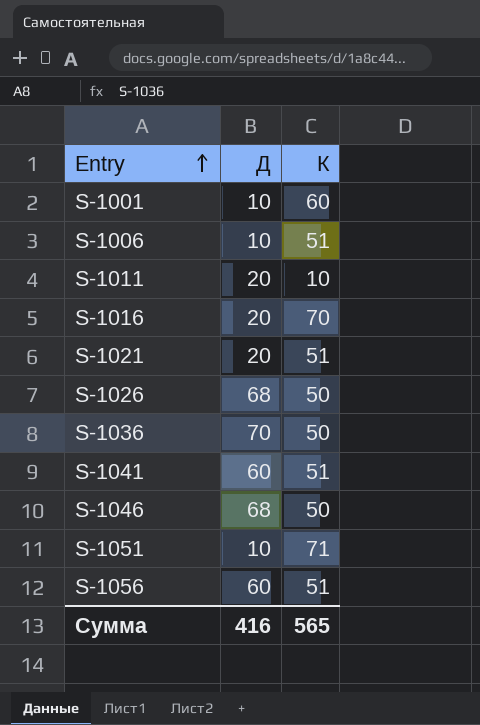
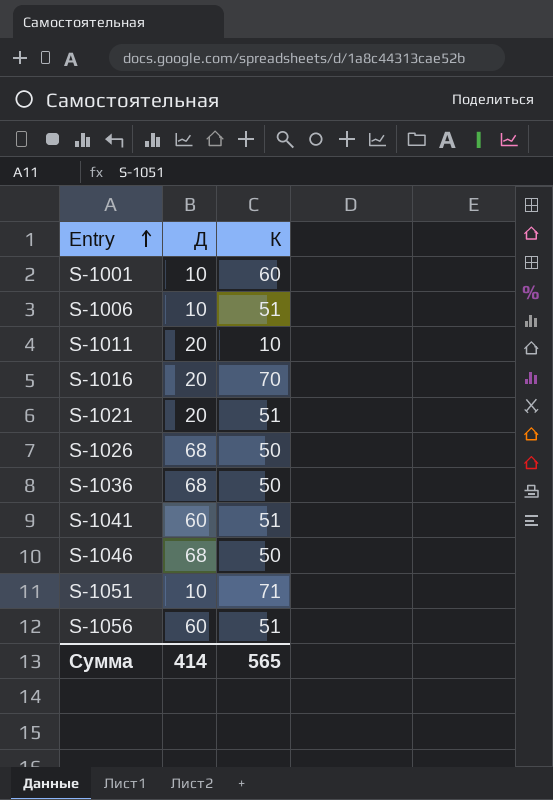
S-1036 | Д: 70 -> 68
Сумма | Д: 416 -> 414

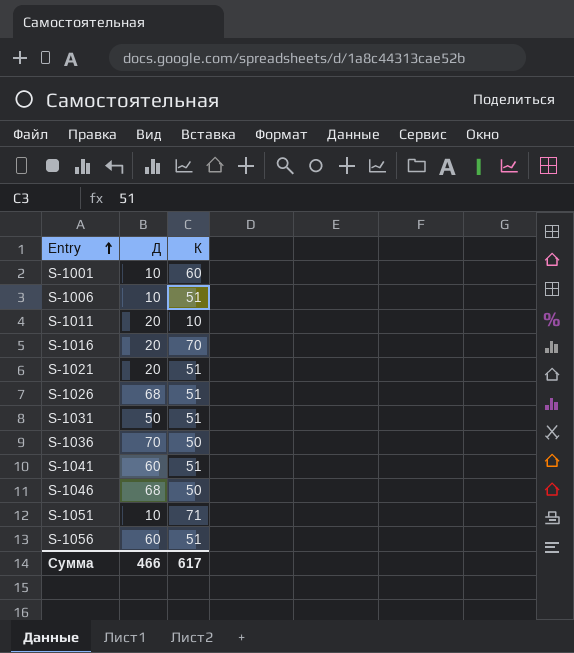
S-1026 | К: 50 -> 51
row S-1031: none -> 50 | 51
S-1036 | Д: 68 -> 70
Сумма | Д: 414 -> 466
Сумма | К: 565 -> 617

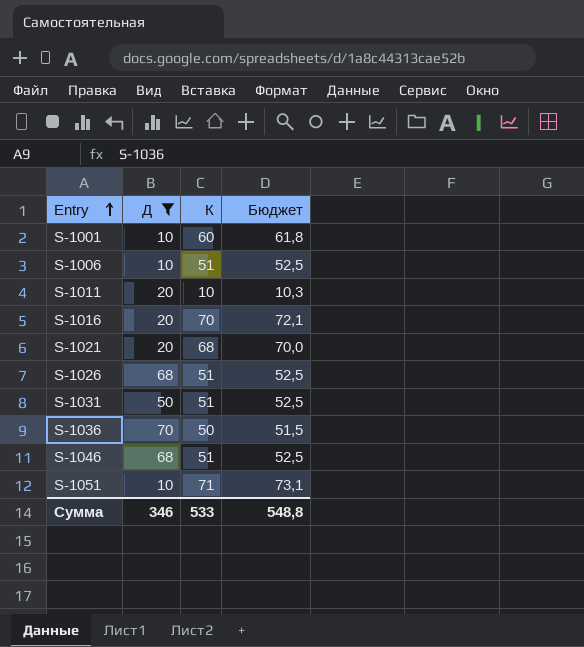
filter: none -> Д != 60
column Бюджет | formula: none -> [К] * 1,03
S-1021 | К: 51 -> 68
S-1046 | К: 50 -> 51
Сумма | Д: 466 -> 346
Сумма | К: 617 -> 533

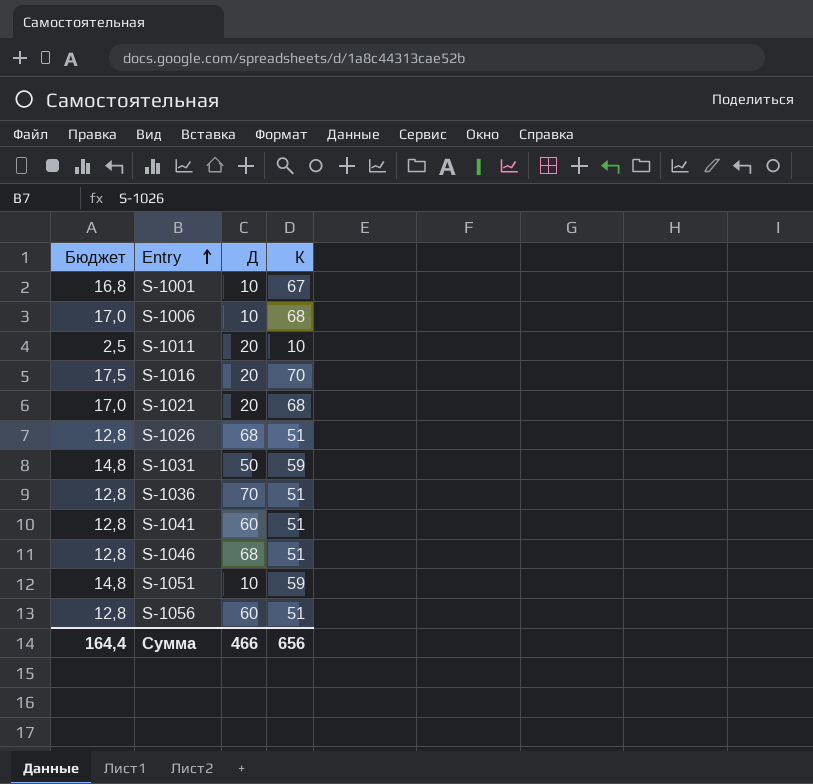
filter: Д != 60 -> none
column Бюджет | formula: [К] * 1,03 -> [К] * 0,25
column Бюджет | position: 4 -> 1
S-1001 | К: 60 -> 67
S-1006 | К: 51 -> 68
S-1031 | К: 51 -> 59
S-1036 | К: 50 -> 51
S-1051 | К: 71 -> 59
Сумма | Бюджет: 548,8 -> 164,4
Сумма | Д: 346 -> 466
Сумма | К: 533 -> 656

